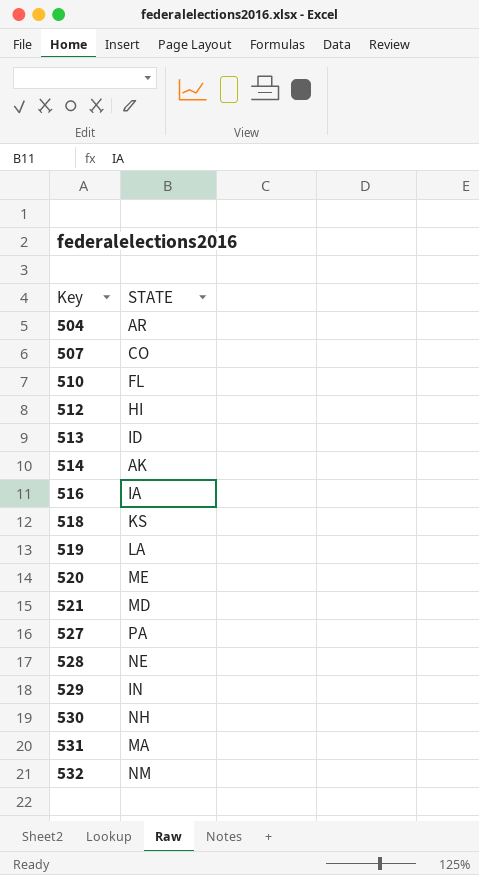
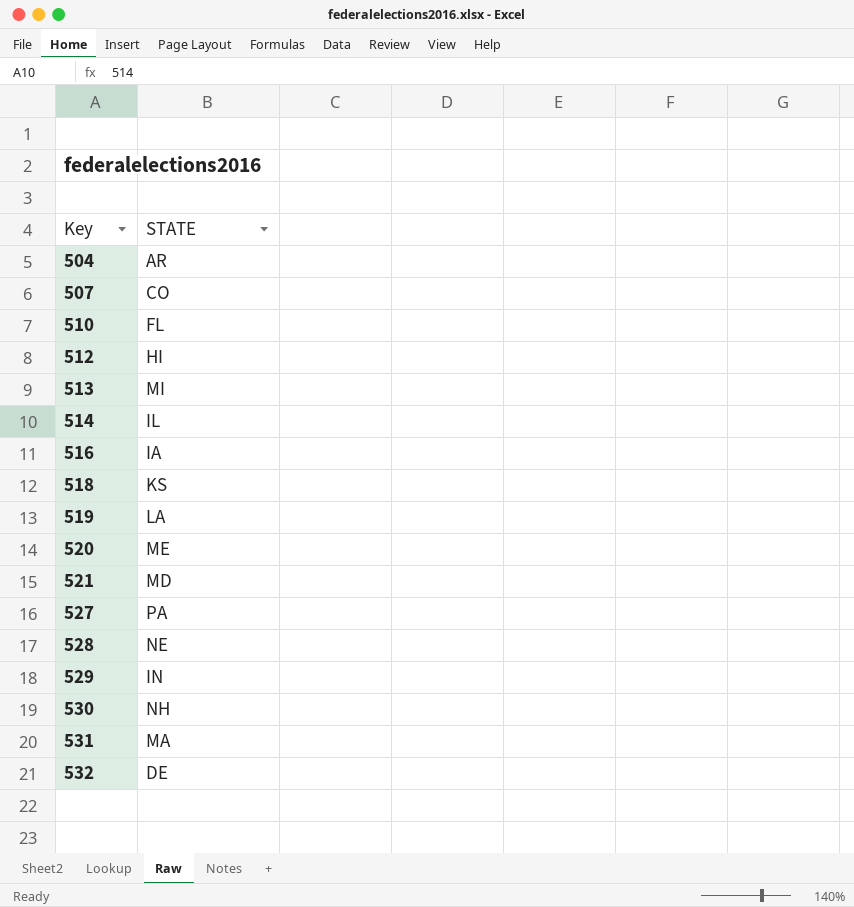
513 | STATE: ID -> MI
514 | STATE: AK -> IL
532 | STATE: NM -> DE

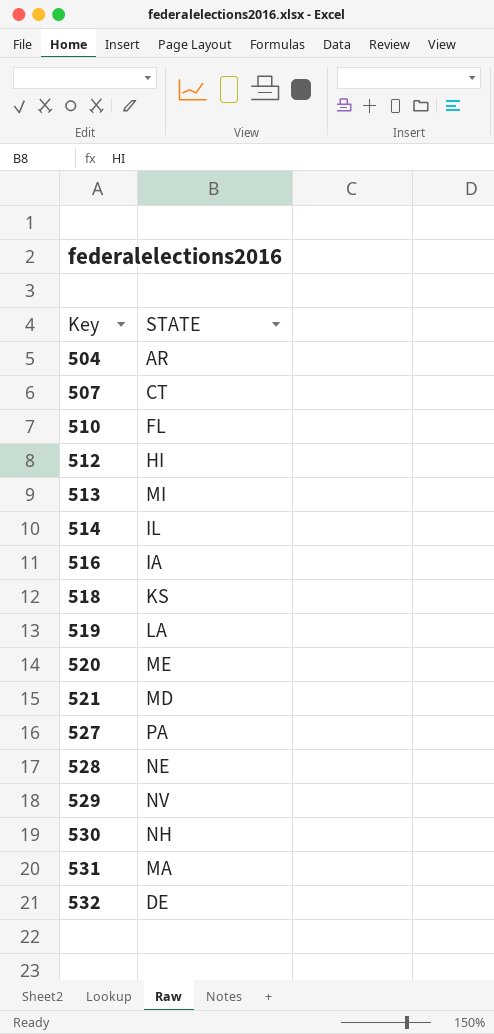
507 | STATE: CO -> CT
529 | STATE: IN -> NV

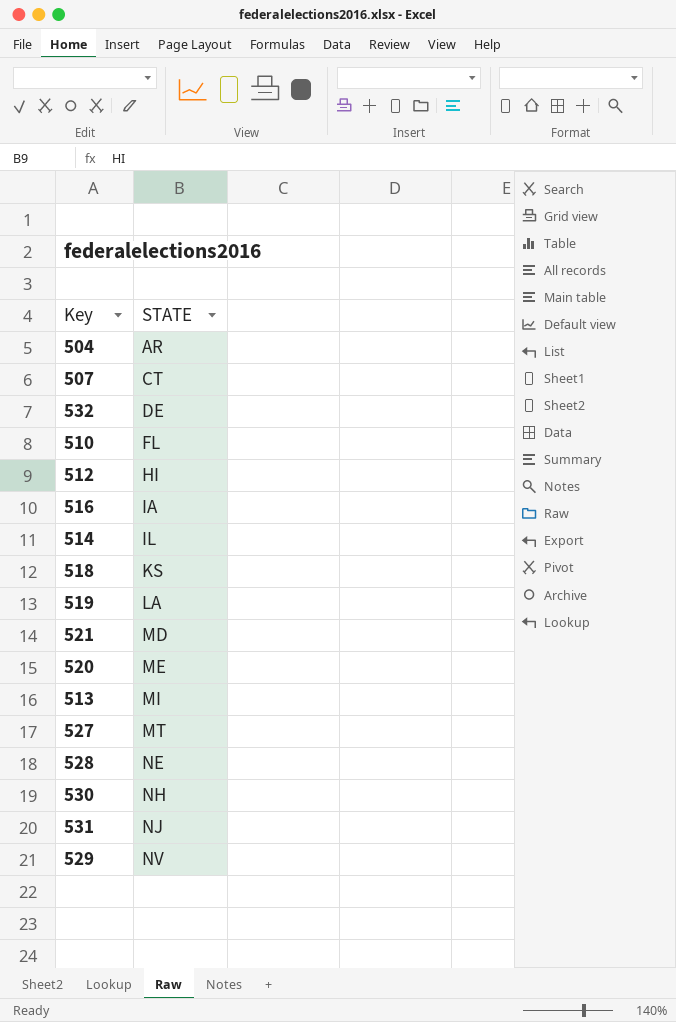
row order: Key ascending -> STATE ascending
527 | STATE: PA -> MT
531 | STATE: MA -> NJ

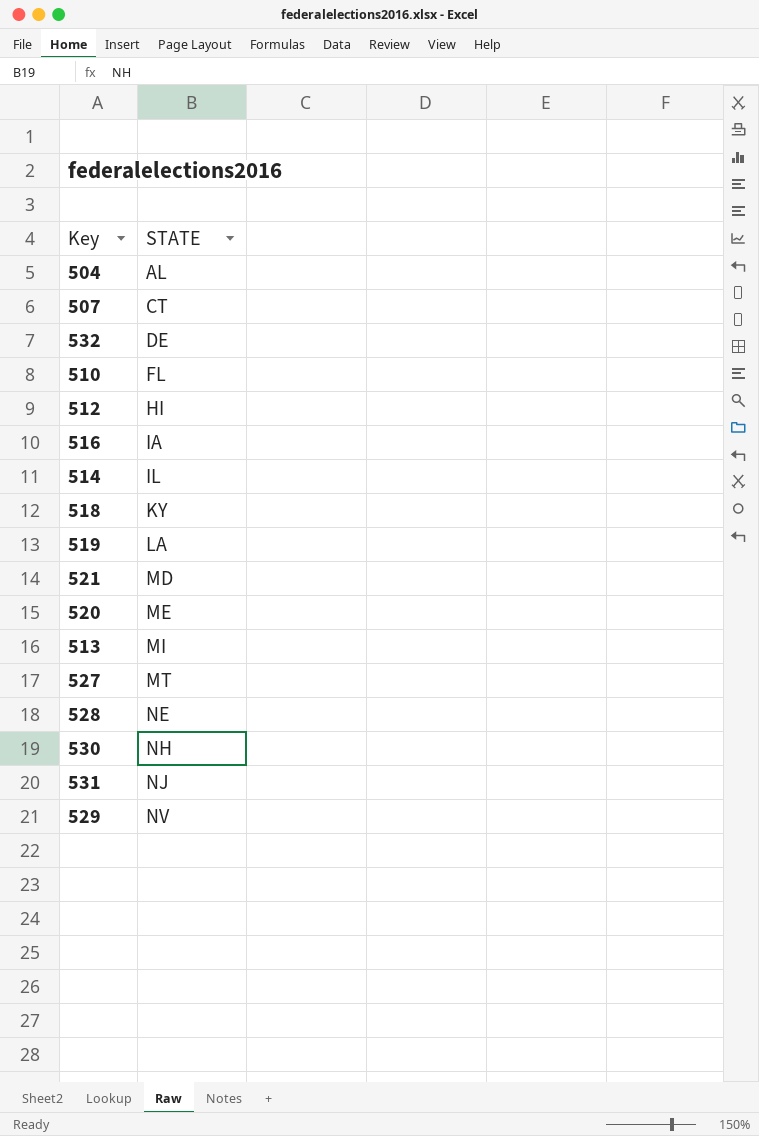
504 | STATE: AR -> AL
518 | STATE: KS -> KY

